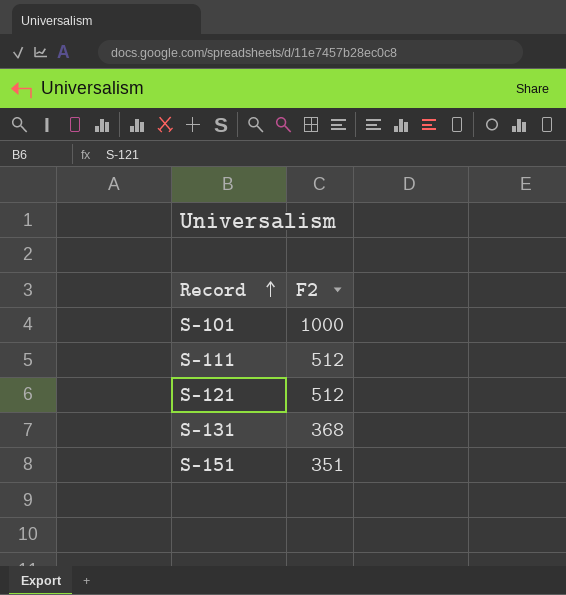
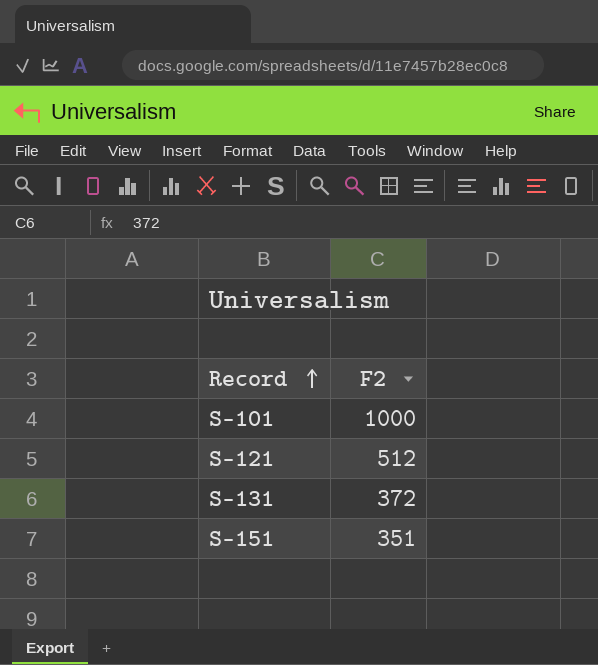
row S-111: 512 -> none
S-131 | F2: 368 -> 372

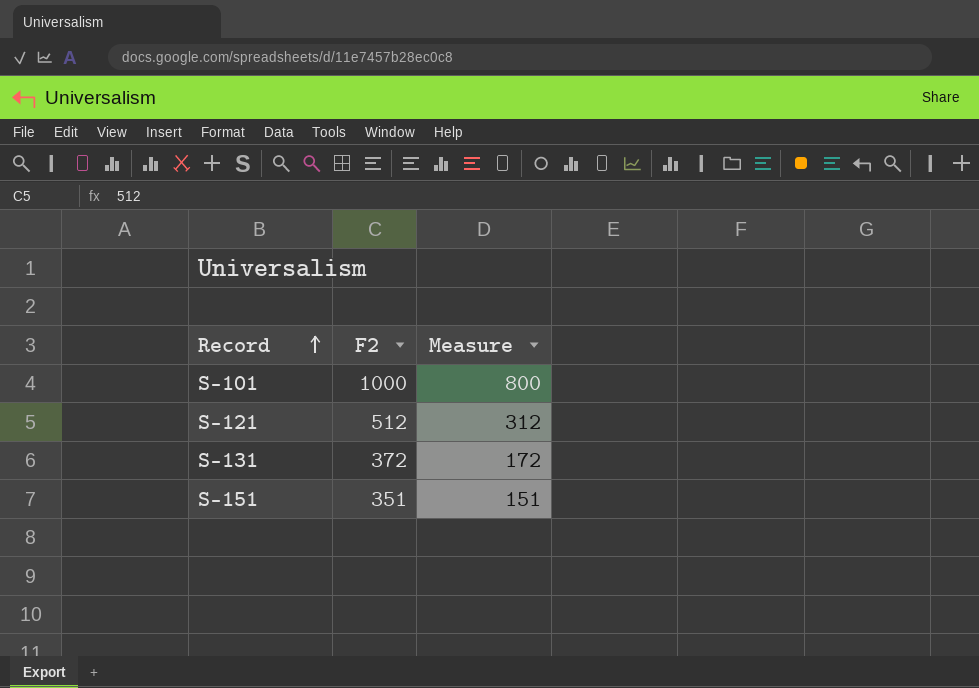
column Measure | formula: none -> [F2] - 200

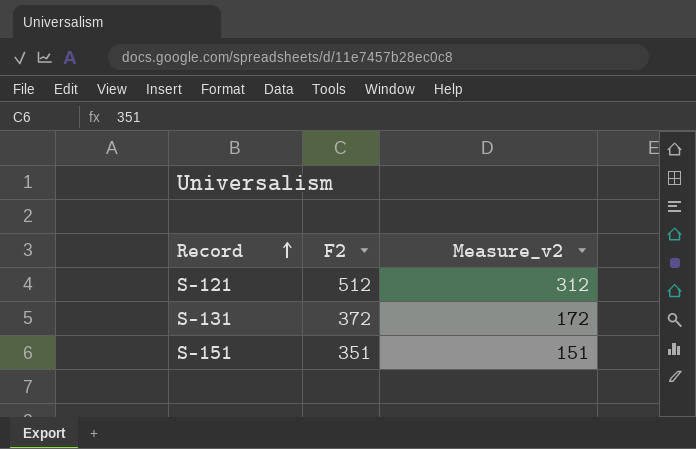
column name: Measure -> Measure_v2
row S-101: 1000 | 800 -> none

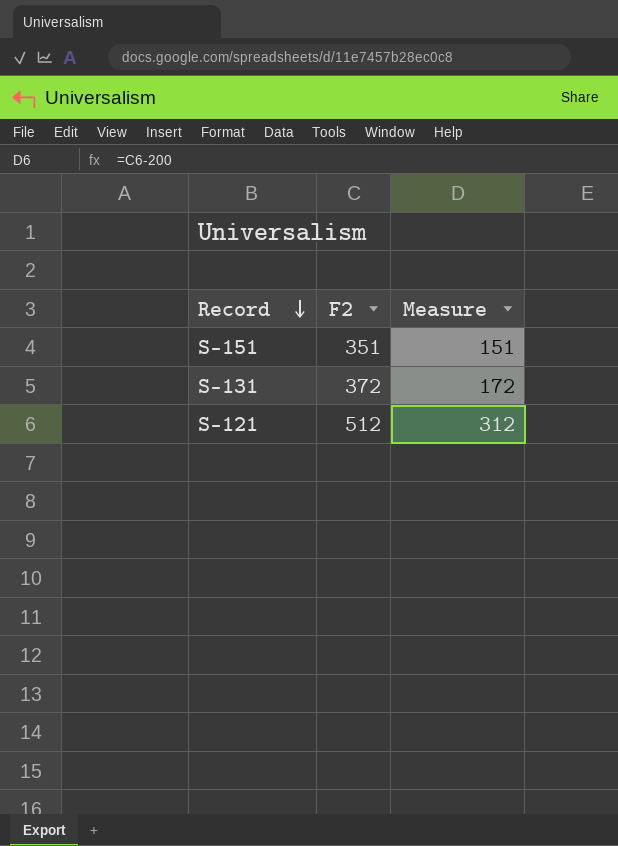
row order: Record ascending -> Record descending
column name: Measure_v2 -> Measure

